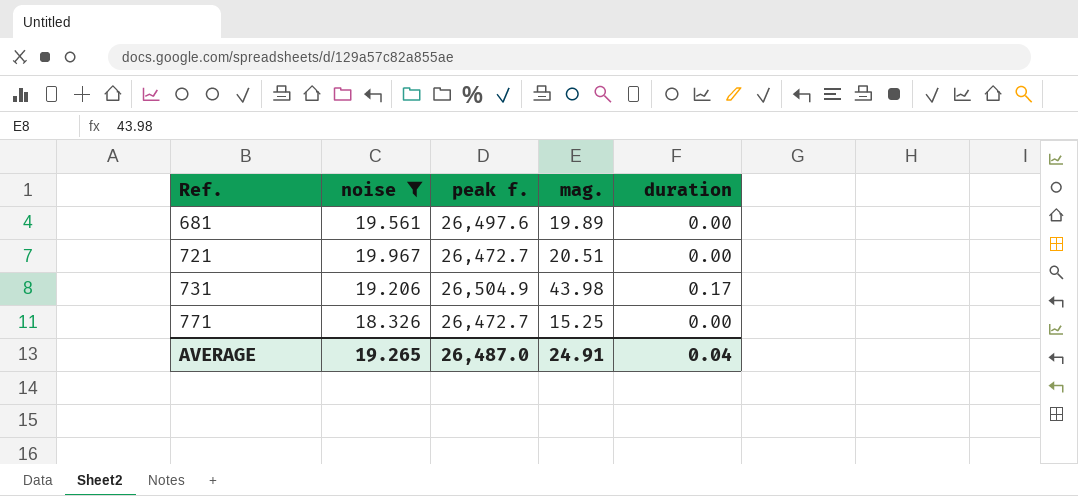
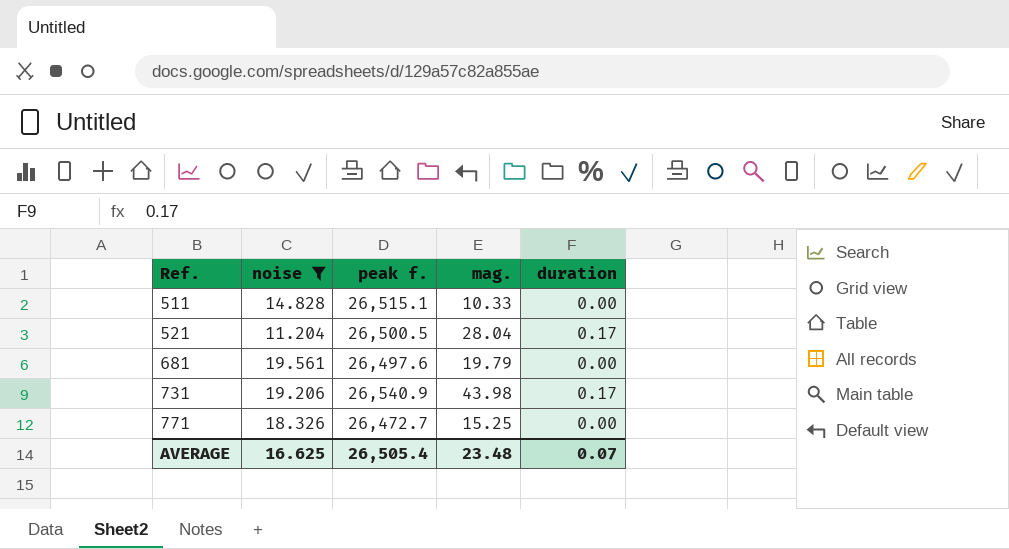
row 721: 19.967 | 26,472.7 | 20.51 | 0.00 -> none
row 511: none -> 14.828 | 26,515.1 | 10.33 | 0.00
row 521: none -> 11.204 | 26,500.5 | 28.04 | 0.17
681 | mag.: 19.89 -> 19.79
731 | peak f.: 26,504.9 -> 26,540.9
AVERAGE | noise: 19.265 -> 16.625
AVERAGE | peak f.: 26,487.0 -> 26,505.4
AVERAGE | mag.: 24.91 -> 23.48
AVERAGE | duration: 0.04 -> 0.07

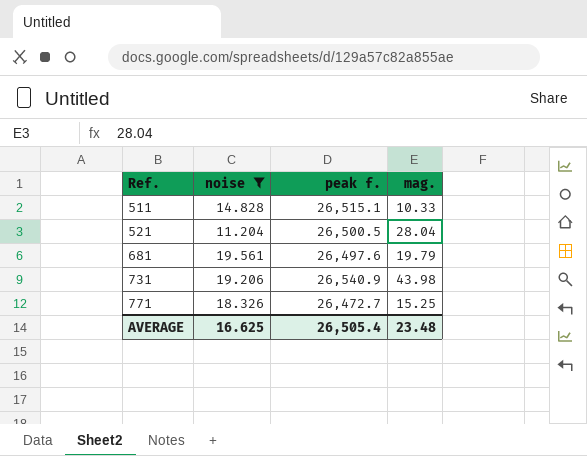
column duration | position: 5 -> none

